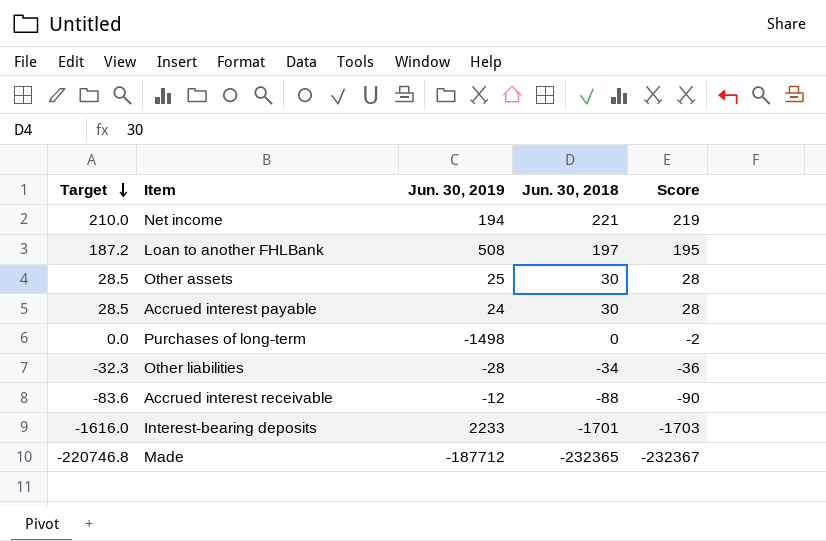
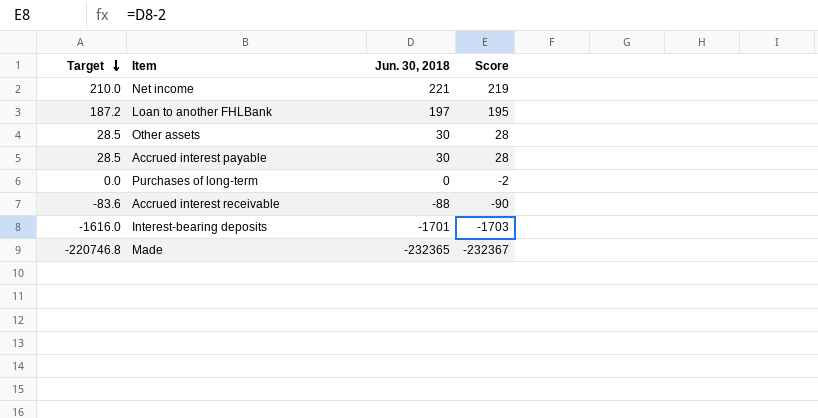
column Jun. 30, 2019 | position: 3 -> none
row Other liabilities: -32.3 | -28 | -34 | -36 -> none

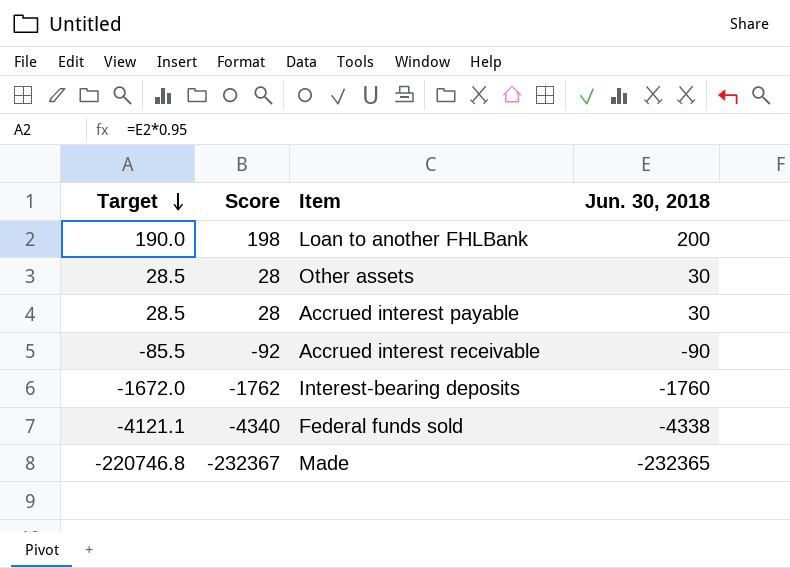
column Score | position: 4 -> 2
row Net income: 210.0 | 221 | 219 -> none
row Purchases of long-term: 0.0 | 0 | -2 -> none
Loan to another FHLBank | Target: 187.2 -> 190.0
Loan to another FHLBank | Score: 195 -> 198
Loan to another FHLBank | Jun. 30, 2018: 197 -> 200
Accrued interest receivable | Target: -83.6 -> -85.5
Accrued interest receivable | Score: -90 -> -92
Accrued interest receivable | Jun. 30, 2018: -88 -> -90
Interest-bearing deposits | Target: -1616.0 -> -1672.0
Interest-bearing deposits | Score: -1703 -> -1762
Interest-bearing deposits | Jun. 30, 2018: -1701 -> -1760
row Federal funds sold: none -> -4121.1 | -4340 | -4338

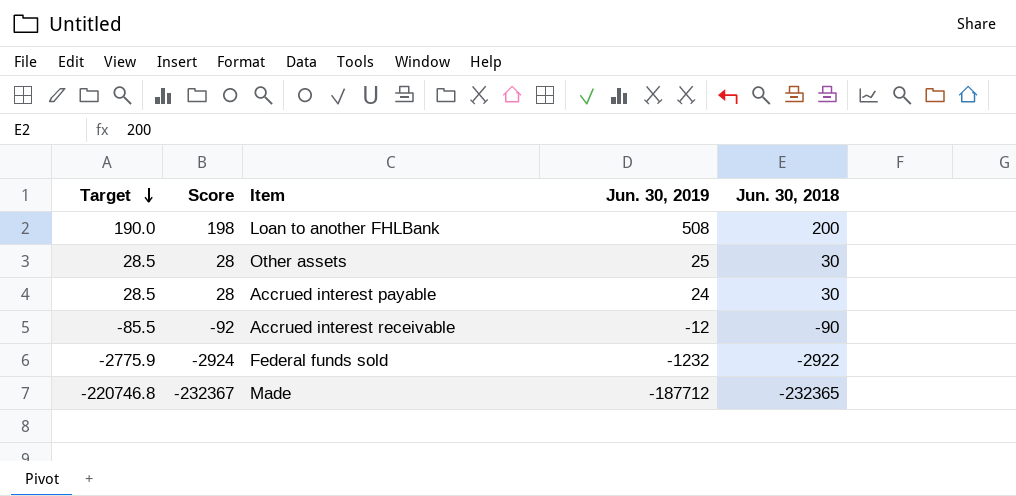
column Jun. 30, 2019 | position: none -> 4
row Interest-bearing deposits: -1672.0 | -1762 | -1760 -> none
Federal funds sold | Target: -4121.1 -> -2775.9
Federal funds sold | Score: -4340 -> -2924
Federal funds sold | Jun. 30, 2018: -4338 -> -2922

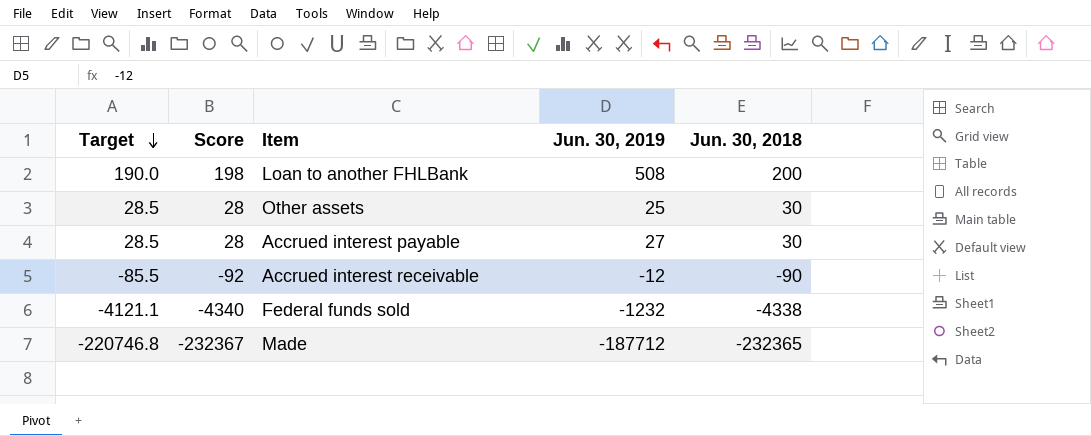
Accrued interest payable | Jun. 30, 2019: 24 -> 27
Federal funds sold | Target: -2775.9 -> -4121.1
Federal funds sold | Score: -2924 -> -4340
Federal funds sold | Jun. 30, 2018: -2922 -> -4338

